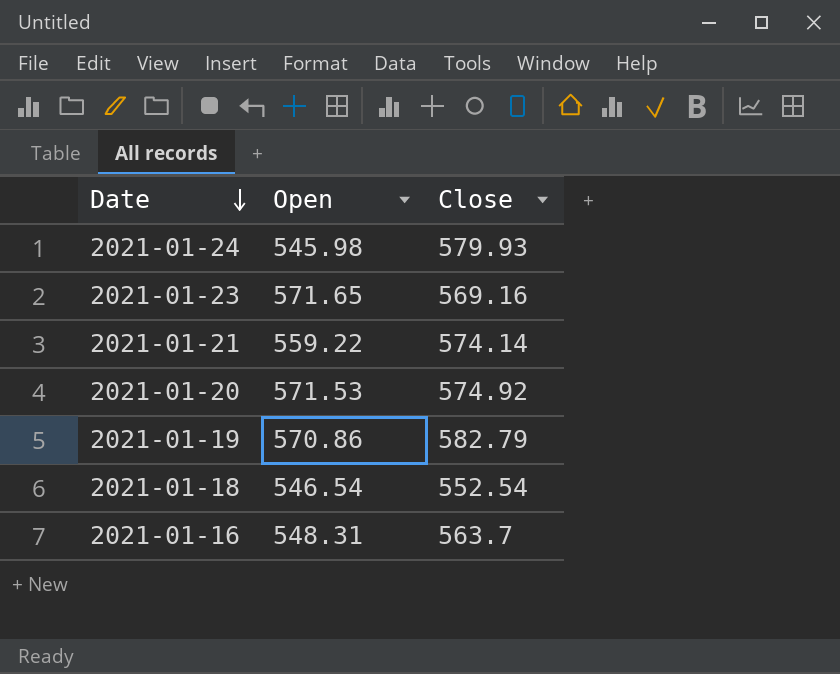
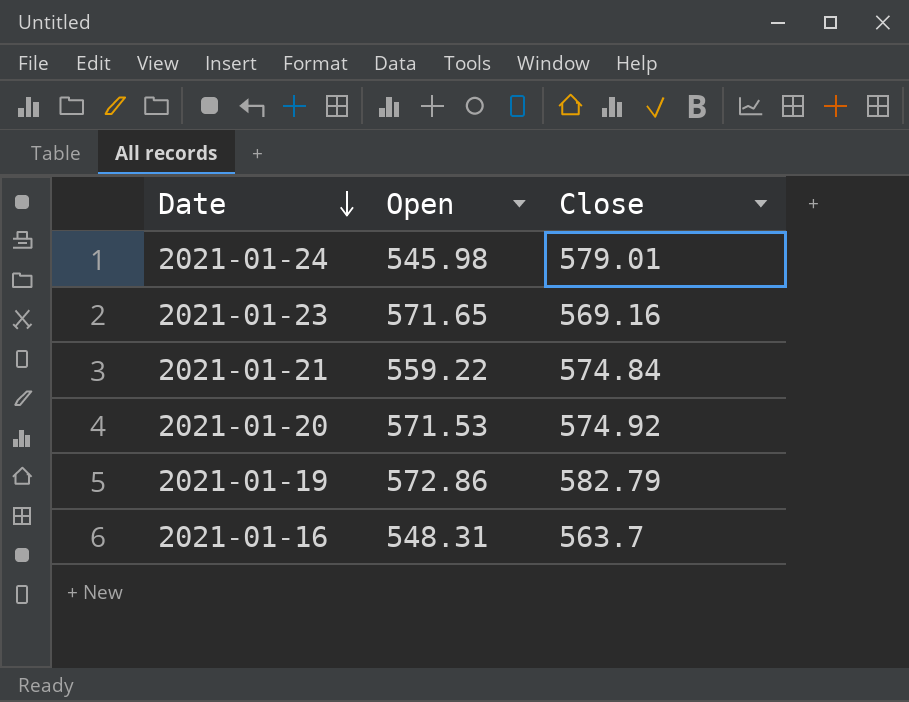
row 2021-01-18: 546.54 | 552.54 -> none
2021-01-24 | Close: 579.93 -> 579.01
2021-01-21 | Close: 574.14 -> 574.84
2021-01-19 | Open: 570.86 -> 572.86

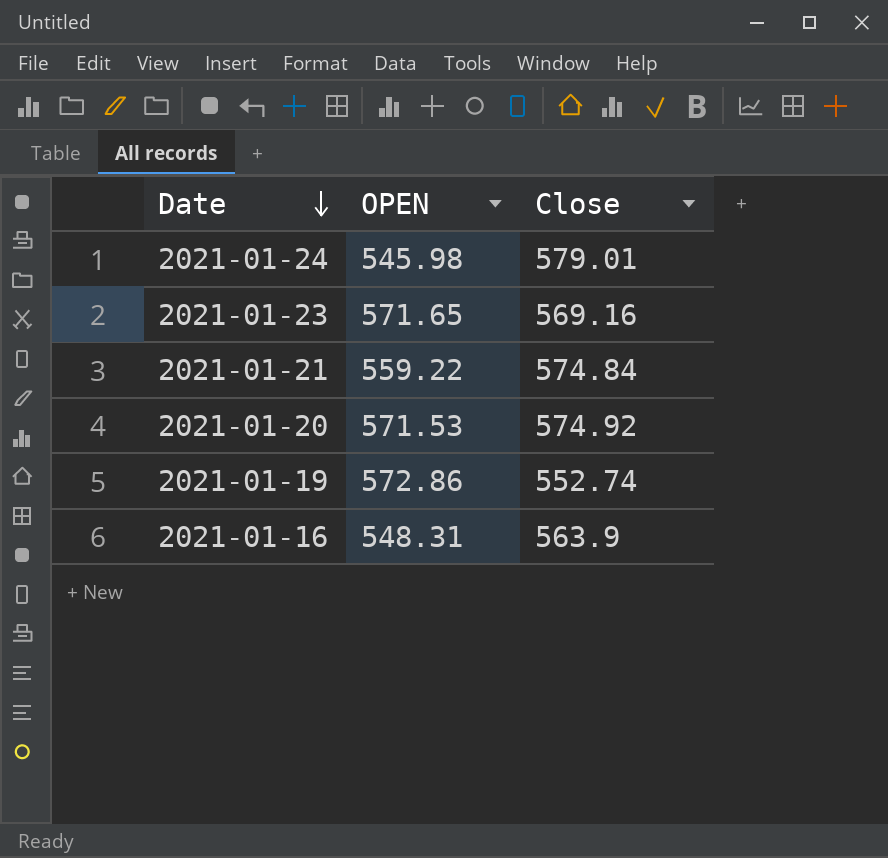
column name: Open -> OPEN
2021-01-19 | Close: 582.79 -> 552.74
2021-01-16 | Close: 563.7 -> 563.9

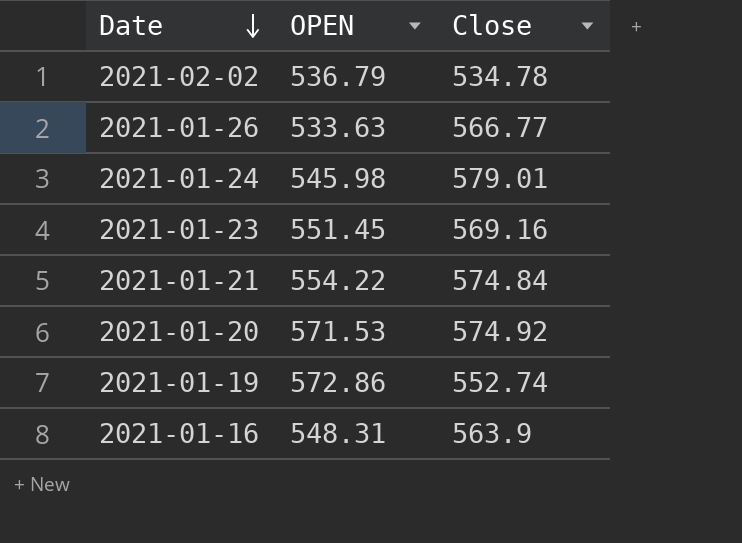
row 2021-02-02: none -> 536.79 | 534.78
row 2021-01-26: none -> 533.63 | 566.77
2021-01-23 | OPEN: 571.65 -> 551.45
2021-01-21 | OPEN: 559.22 -> 554.22

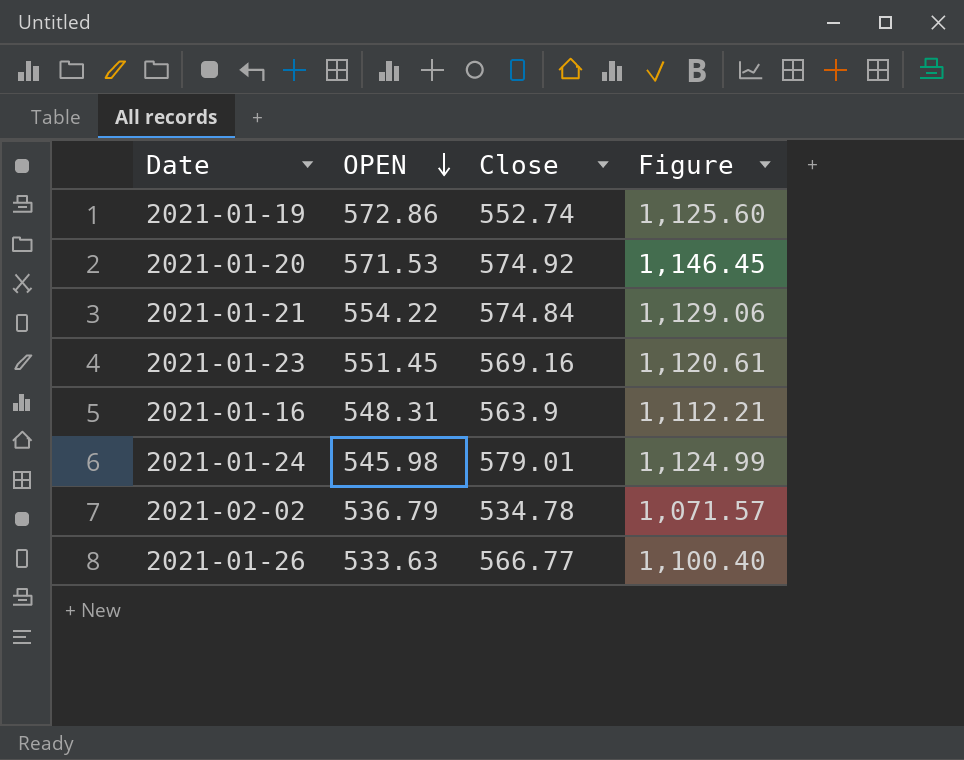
row order: Date descending -> OPEN descending
column Figure | formula: none -> [OPEN] + [Close]

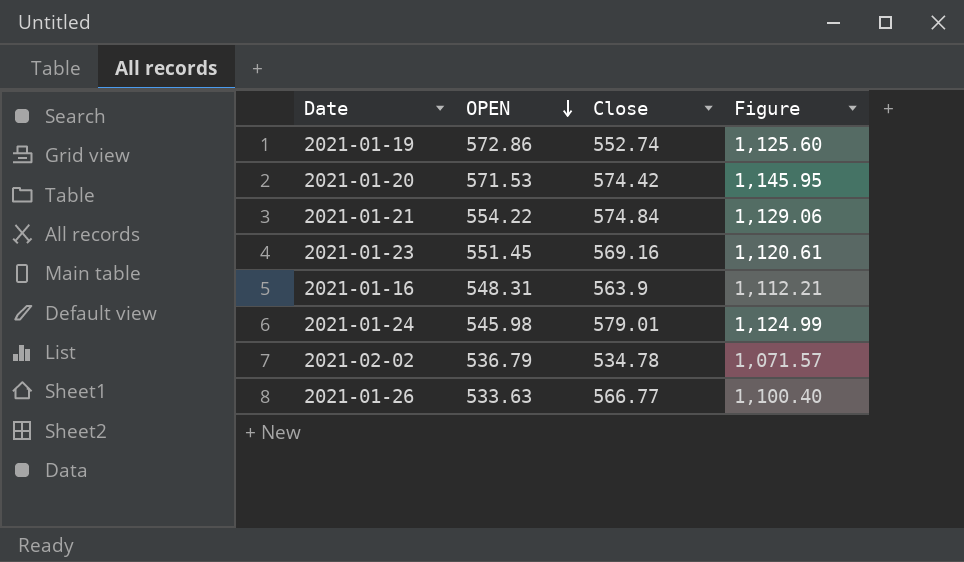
2021-01-20 | Close: 574.92 -> 574.42
2021-01-20 | Figure: 1,146.45 -> 1,145.95

